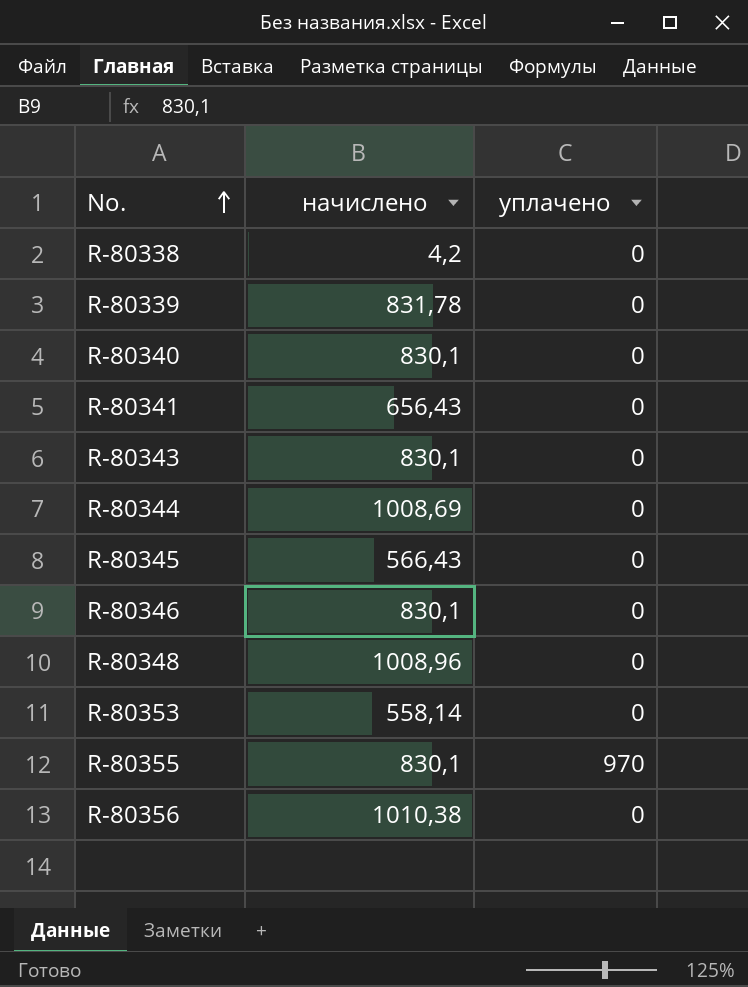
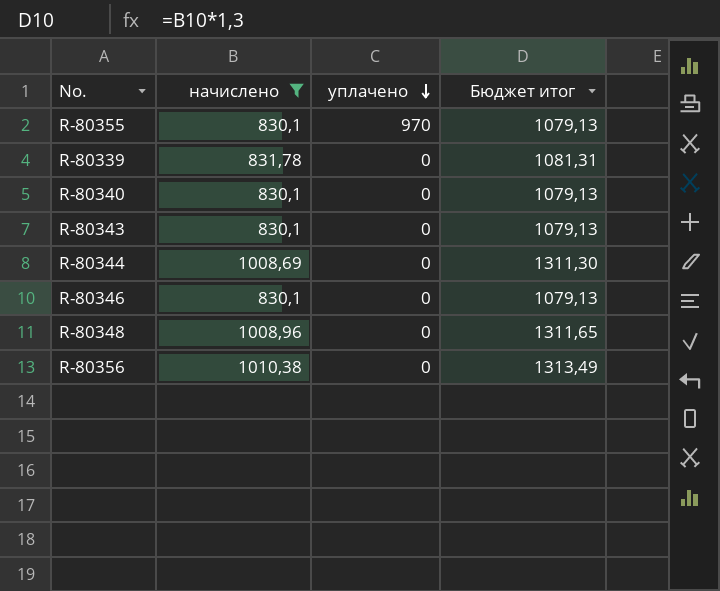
filter: none -> начислено >= 830,1
row order: No. ascending -> уплачено descending
column Бюджет итог | formula: none -> [начислено] * 1,3

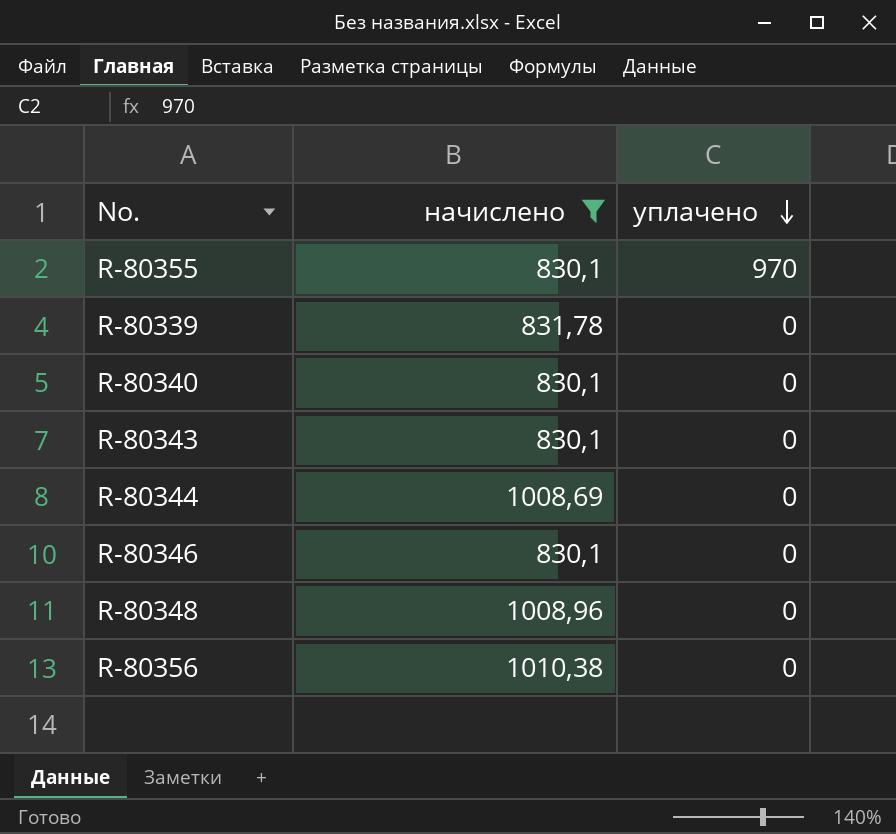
column Бюджет итог | formula: [начислено] * 1,3 -> none

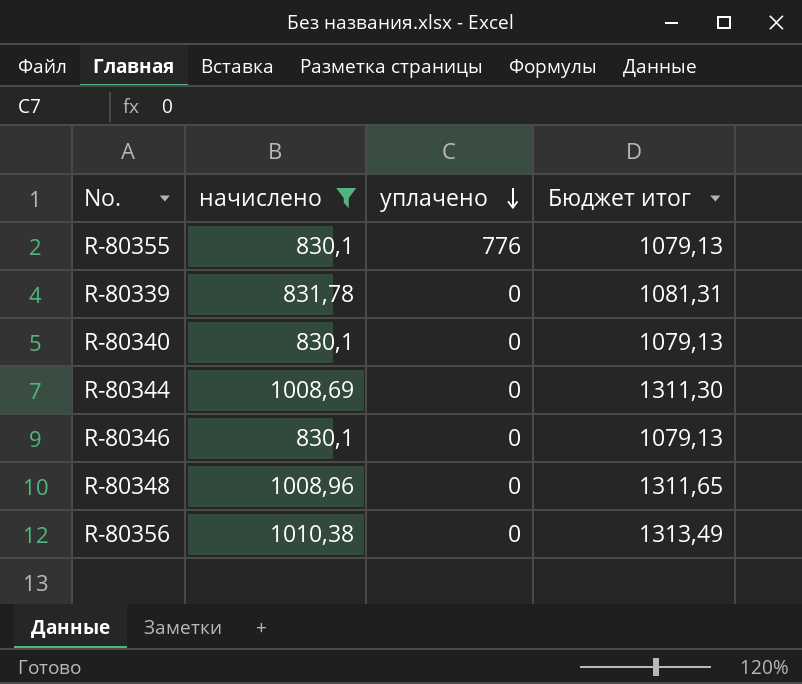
column Бюджет итог | formula: none -> [начислено] * 1,3
row R-80343: 830,1 | 0 -> none
R-80355 | уплачено: 970 -> 776

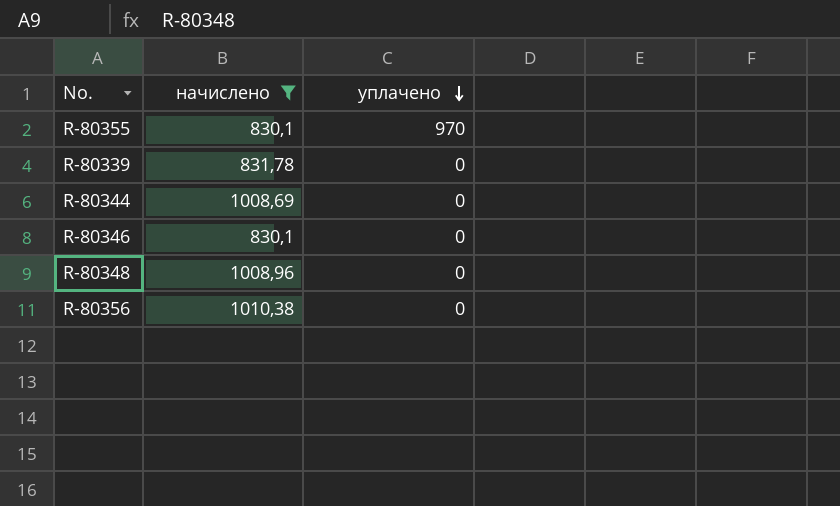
column Бюджет итог | formula: [начислено] * 1,3 -> none
row R-80340: 830,1 | 0 | 1079,13 -> none
R-80355 | уплачено: 776 -> 970

